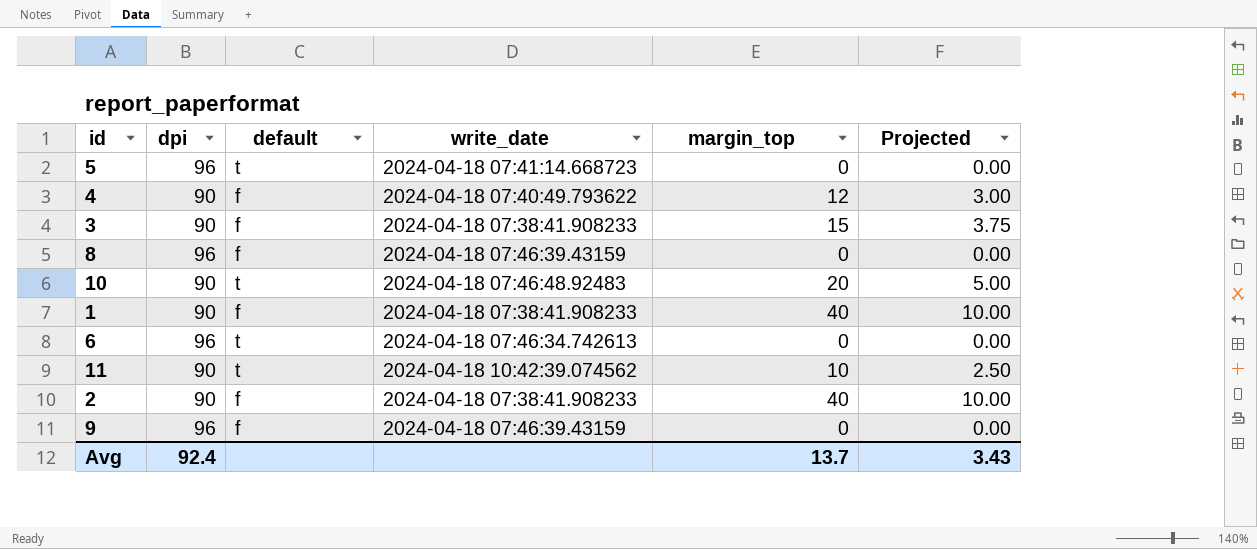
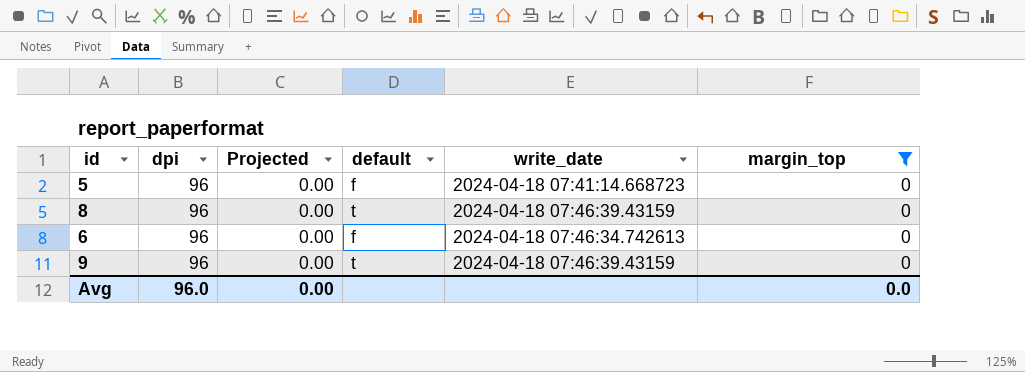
filter: none -> margin_top = 0
column Projected | position: 6 -> 3
5 | default: t -> f
8 | default: f -> t
6 | default: t -> f
9 | default: f -> t
Avg | dpi: 92.4 -> 96.0
Avg | Projected: 3.43 -> 0.00
Avg | margin_top: 13.7 -> 0.0

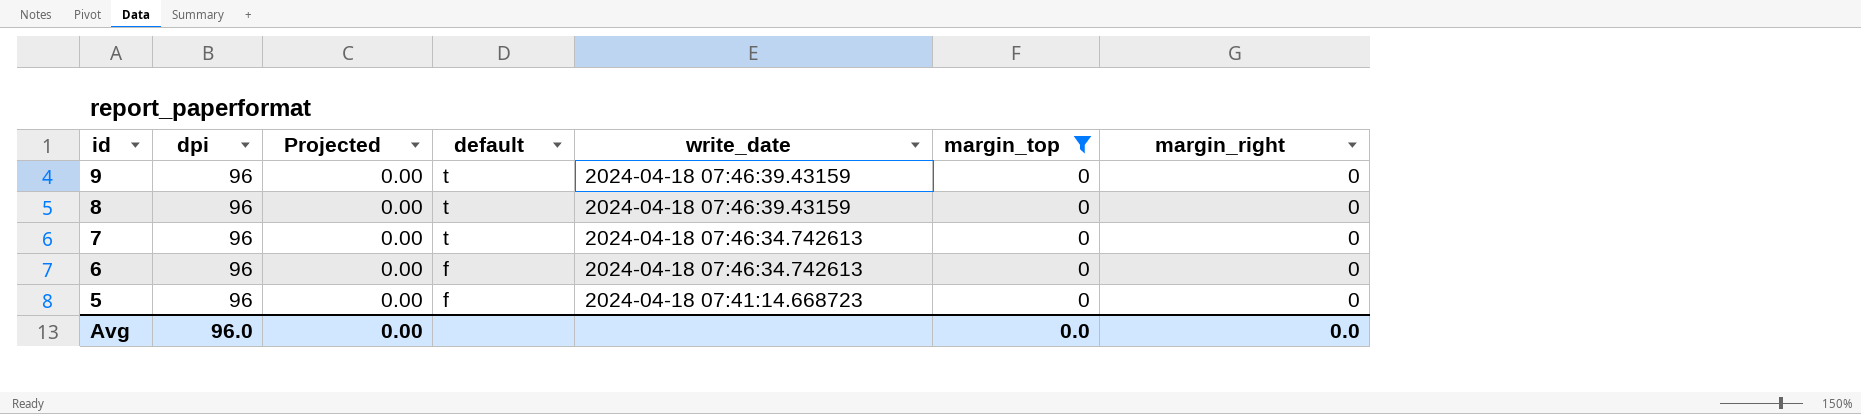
row order: none -> id descending
column margin_right | position: none -> 7
row 7: none -> 96 | 0.00 | t | 2024-04-18 07:46:34.742613 | 0 | 0

